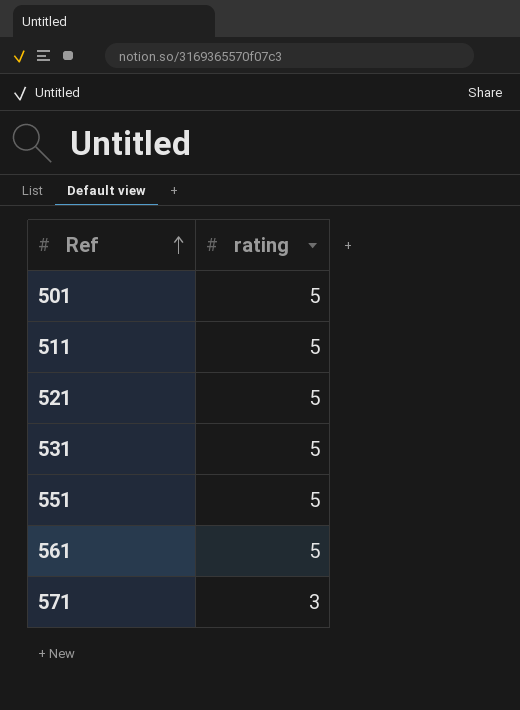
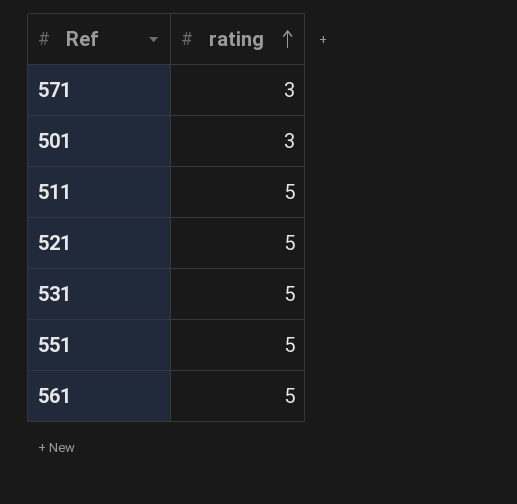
row order: Ref ascending -> rating ascending
501 | rating: 5 -> 3

